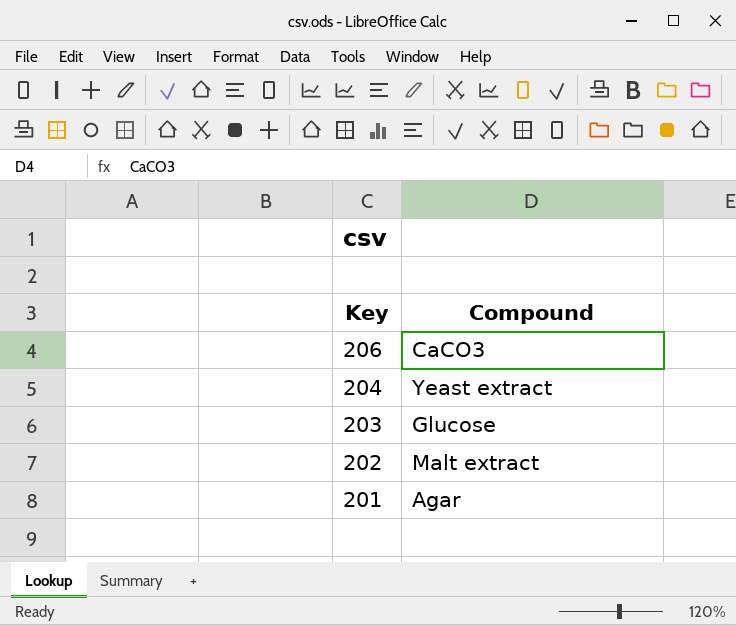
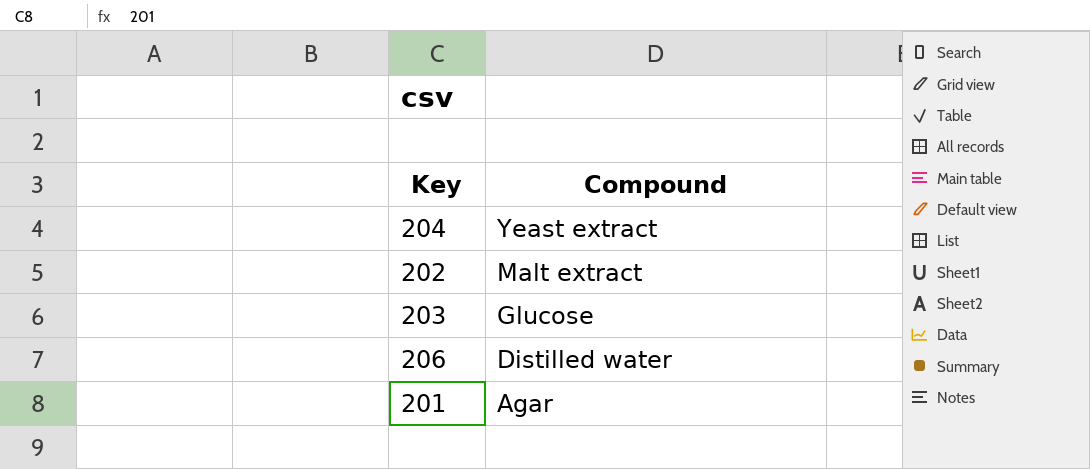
row order: Key descending -> Compound descending
206 | Compound: CaCO3 -> Distilled water

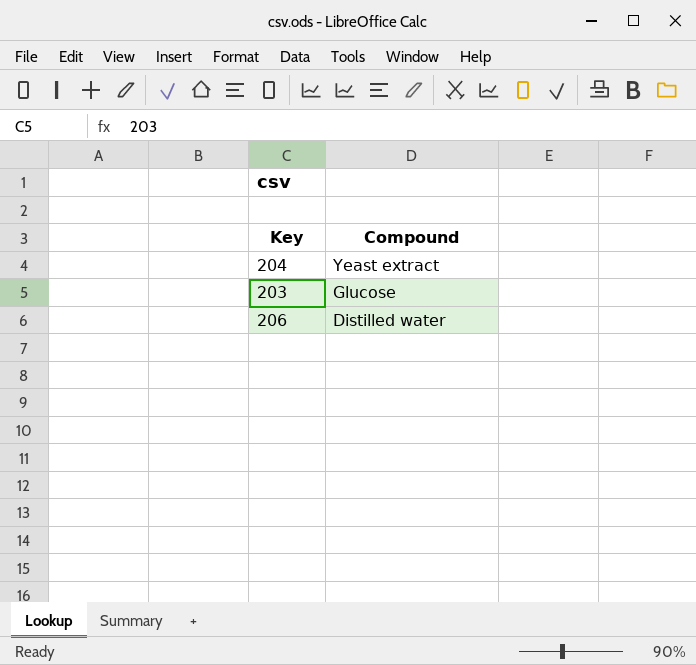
row 202: Malt extract -> none
row 201: Agar -> none

